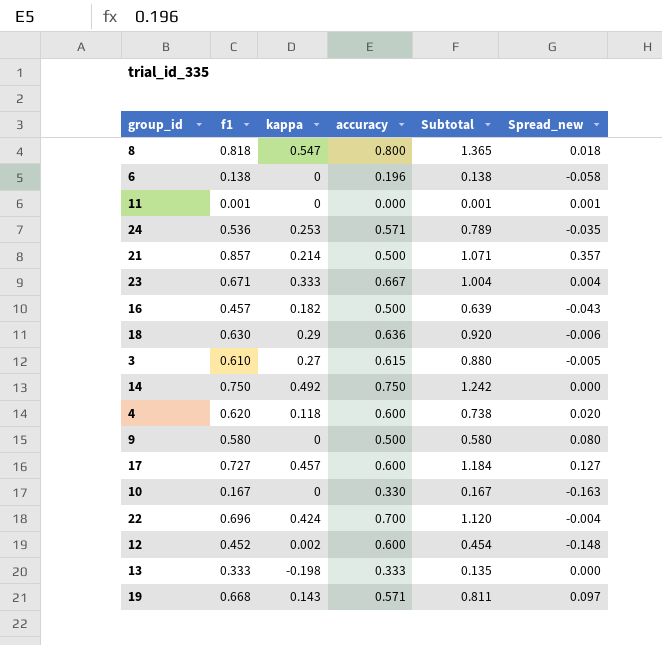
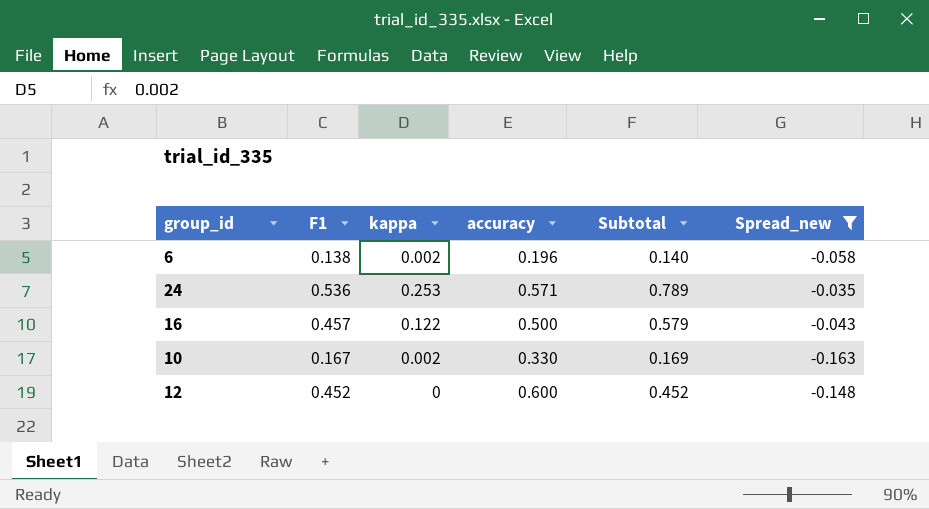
filter: none -> Spread_new <= -0.035
column name: f1 -> F1
6 | kappa: 0 -> 0.002
6 | Subtotal: 0.138 -> 0.140
16 | kappa: 0.182 -> 0.122
16 | Subtotal: 0.639 -> 0.579
10 | kappa: 0 -> 0.002
10 | Subtotal: 0.167 -> 0.169
12 | kappa: 0.002 -> 0
12 | Subtotal: 0.454 -> 0.452

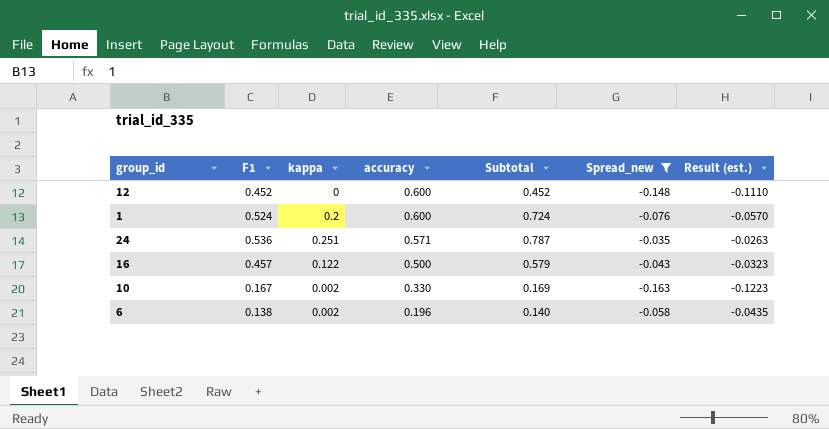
row order: none -> accuracy descending
column Result (est.) | formula: none -> [Spread_new] * 0.75
row 1: none -> 0.524 | 0.2 | 0.600 | 0.724 | -0.076 | -0.0570
24 | kappa: 0.253 -> 0.251
24 | Subtotal: 0.789 -> 0.787

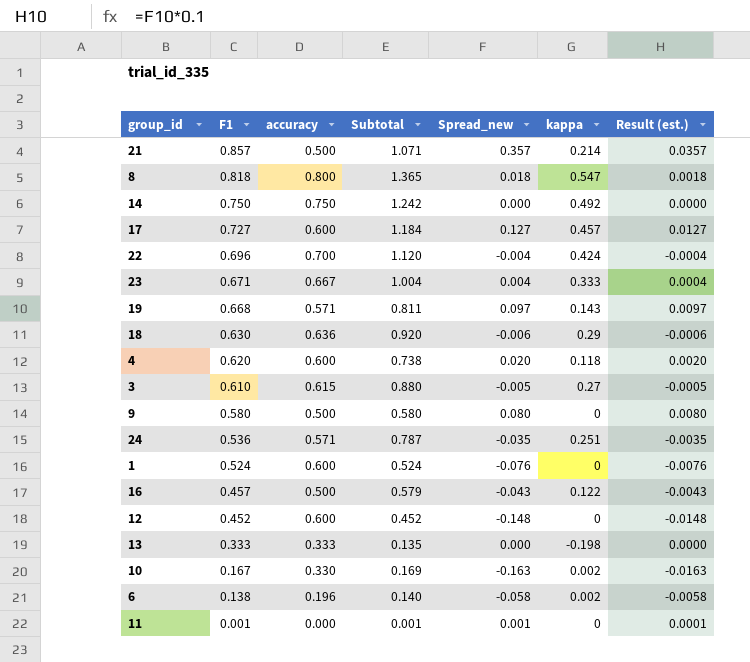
filter: Spread_new <= -0.035 -> none
row order: accuracy descending -> F1 descending
column kappa | position: 3 -> 6
column Result (est.) | formula: [Spread_new] * 0.75 -> [Spread_new] * 0.1
1 | Subtotal: 0.724 -> 0.524
1 | kappa: 0.2 -> 0

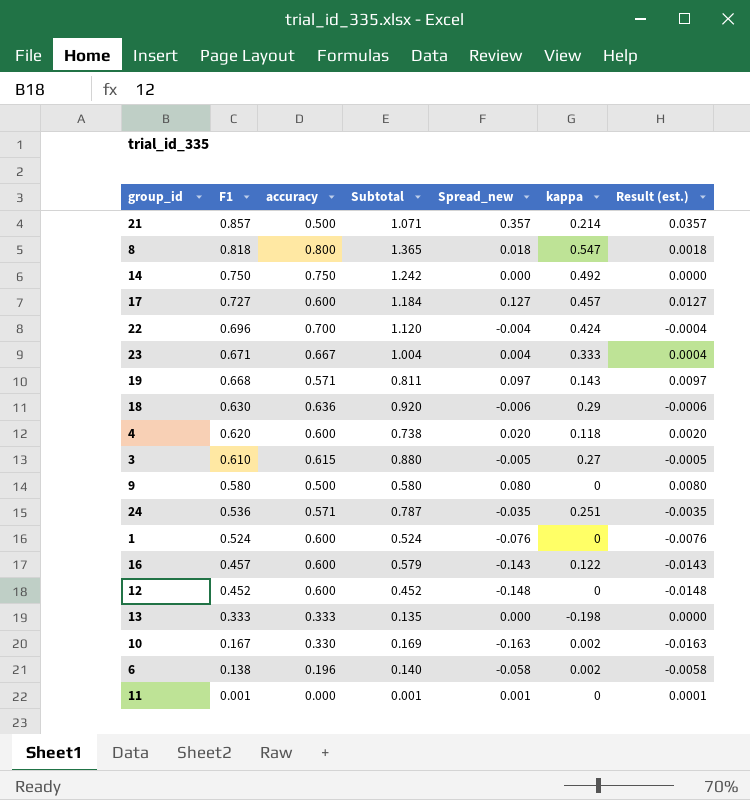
16 | accuracy: 0.500 -> 0.600
16 | Spread_new: -0.043 -> -0.143
16 | Result (est.): -0.0043 -> -0.0143

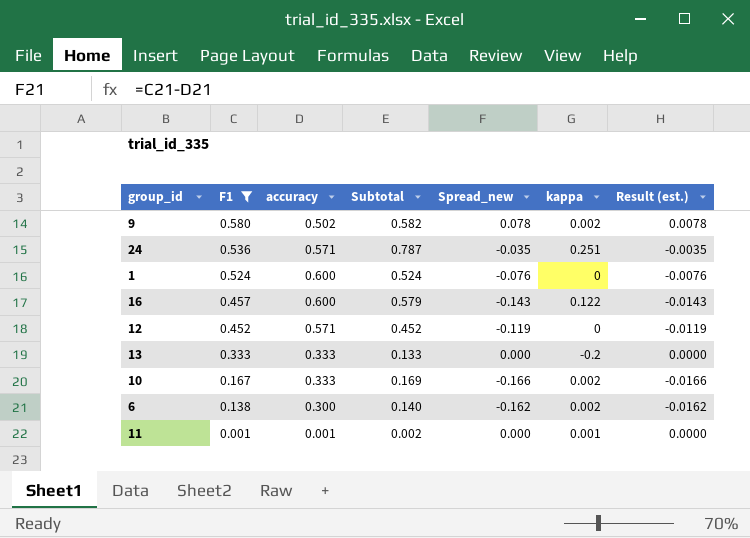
filter: none -> F1 <= 0.580
9 | accuracy: 0.500 -> 0.502
9 | Subtotal: 0.580 -> 0.582
9 | Spread_new: 0.080 -> 0.078
9 | kappa: 0 -> 0.002
9 | Result (est.): 0.0080 -> 0.0078
12 | accuracy: 0.600 -> 0.571
12 | Spread_new: -0.148 -> -0.119
12 | Result (est.): -0.0148 -> -0.0119
13 | Subtotal: 0.135 -> 0.133
13 | kappa: -0.198 -> -0.2
10 | accuracy: 0.330 -> 0.333
10 | Spread_new: -0.163 -> -0.166
10 | Result (est.): -0.0163 -> -0.0166
6 | accuracy: 0.196 -> 0.300
6 | Spread_new: -0.058 -> -0.162
6 | Result (est.): -0.0058 -> -0.0162
11 | accuracy: 0.000 -> 0.001
11 | Subtotal: 0.001 -> 0.002
11 | Spread_new: 0.001 -> 0.000
11 | kappa: 0 -> 0.001
11 | Result (est.): 0.0001 -> 0.0000

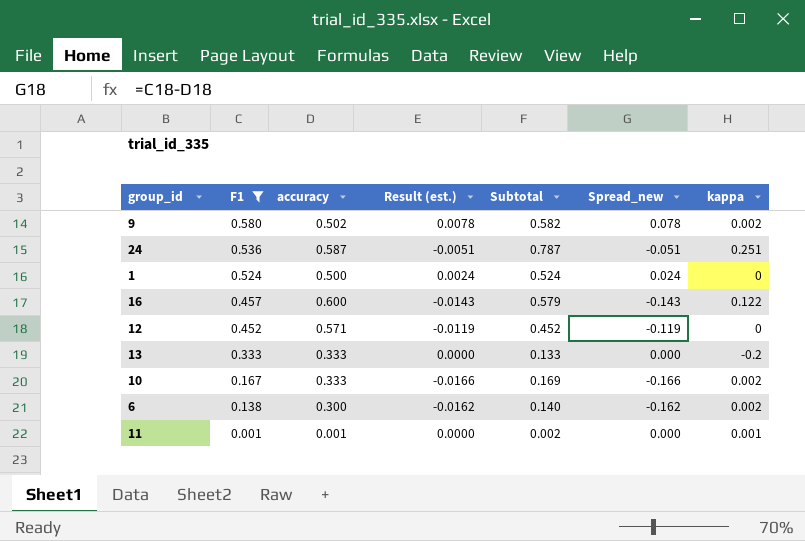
column Result (est.) | position: 7 -> 4
24 | accuracy: 0.571 -> 0.587
24 | Result (est.): -0.0035 -> -0.0051
24 | Spread_new: -0.035 -> -0.051
1 | accuracy: 0.600 -> 0.500
1 | Result (est.): -0.0076 -> 0.0024
1 | Spread_new: -0.076 -> 0.024

